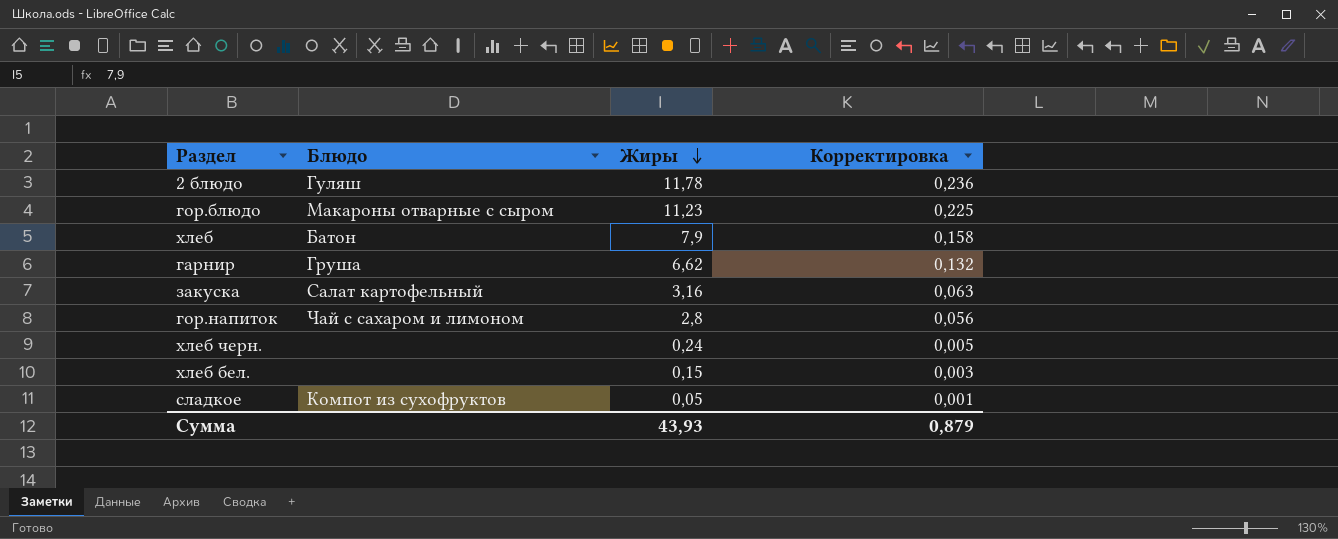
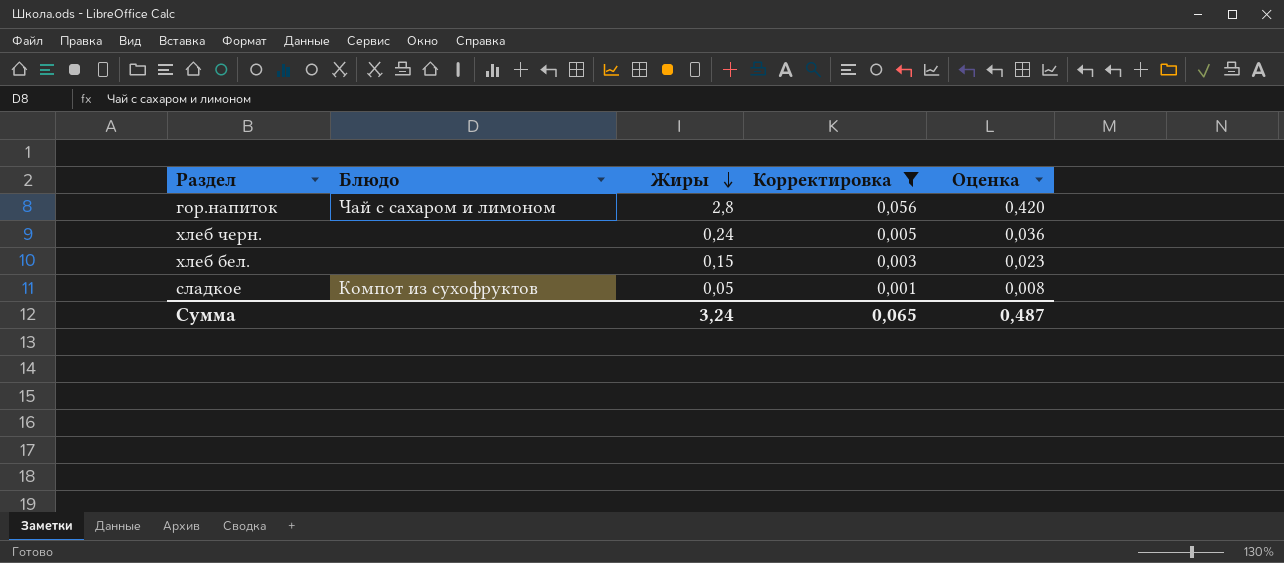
filter: none -> Корректировка <= 0,056
column Оценка | formula: none -> [Жиры] * 0,15
Сумма | Жиры: 43,93 -> 3,24
Сумма | Корректировка: 0,879 -> 0,065

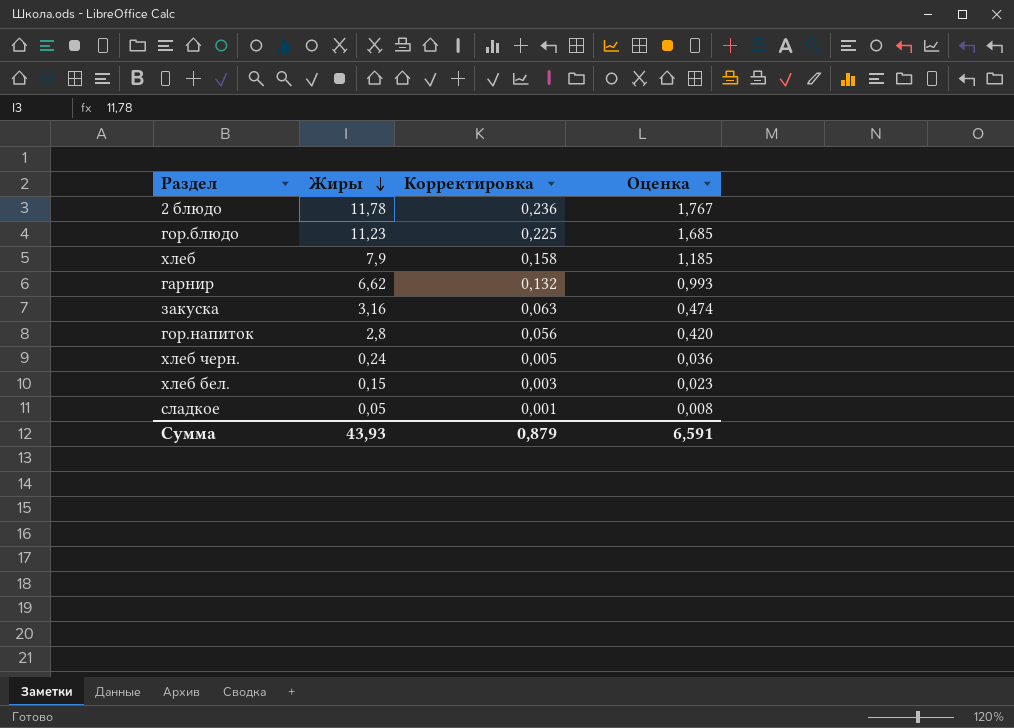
filter: Корректировка <= 0,056 -> none
column Блюдо | position: 2 -> none
Сумма | Жиры: 3,24 -> 43,93
Сумма | Корректировка: 0,065 -> 0,879
Сумма | Оценка: 0,487 -> 6,591

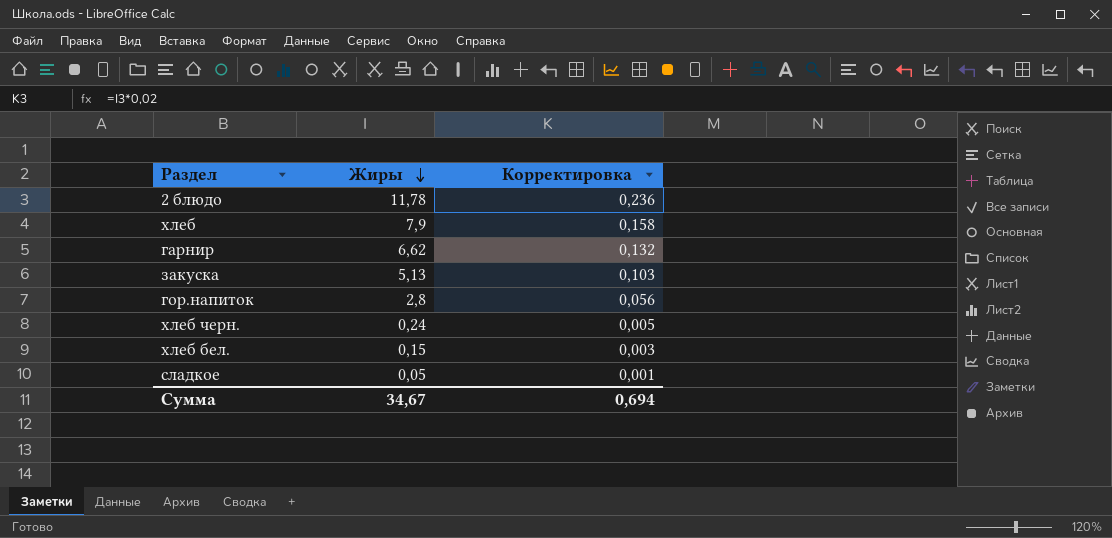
column Оценка | formula: [Жиры] * 0,15 -> none
row гор.блюдо: 11,23 | 0,225 | 1,685 -> none
закуска | Жиры: 3,16 -> 5,13
закуска | Корректировка: 0,063 -> 0,103
Сумма | Жиры: 43,93 -> 34,67
Сумма | Корректировка: 0,879 -> 0,694

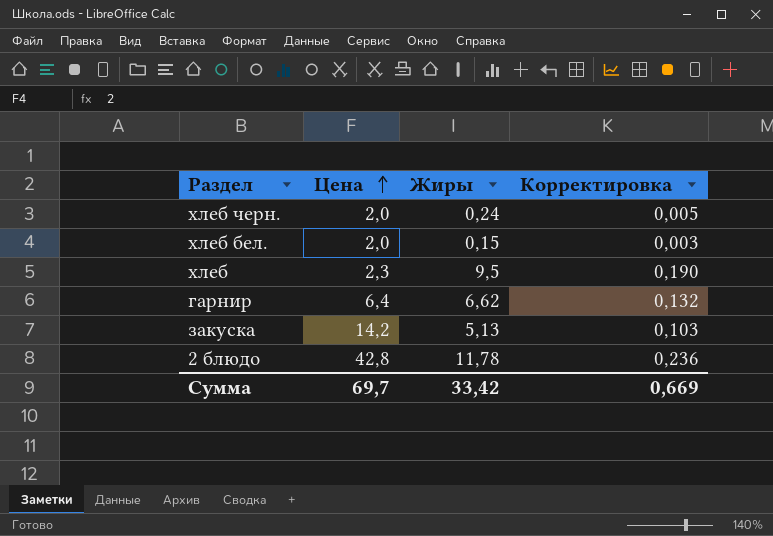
row order: Жиры descending -> Цена ascending
column Цена | position: none -> 2
row гор.напиток: 2,8 | 0,056 -> none
row сладкое: 0,05 | 0,001 -> none
хлеб | Жиры: 7,9 -> 9,5
хлеб | Корректировка: 0,158 -> 0,190
Сумма | Жиры: 34,67 -> 33,42
Сумма | Корректировка: 0,694 -> 0,669

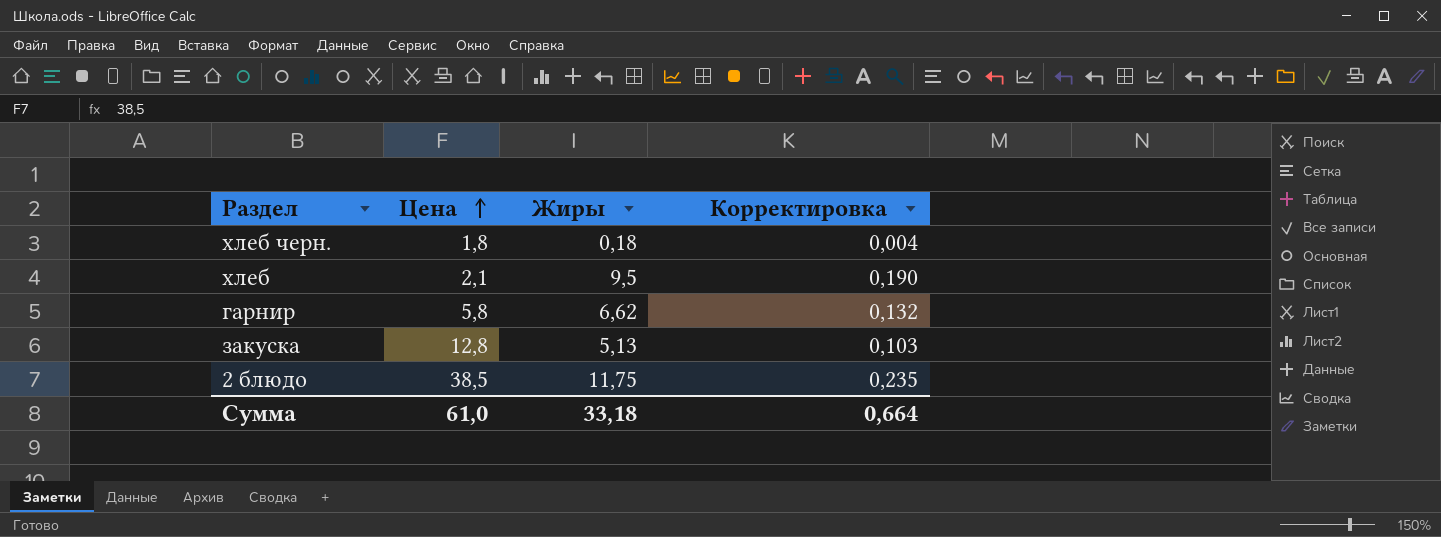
row хлеб бел.: 2,0 | 0,15 | 0,003 -> none
хлеб черн. | Цена: 2,0 -> 1,8
хлеб черн. | Жиры: 0,24 -> 0,18
хлеб черн. | Корректировка: 0,005 -> 0,004
хлеб | Цена: 2,3 -> 2,1
гарнир | Цена: 6,4 -> 5,8
закуска | Цена: 14,2 -> 12,8
2 блюдо | Цена: 42,8 -> 38,5
2 блюдо | Жиры: 11,78 -> 11,75
2 блюдо | Корректировка: 0,236 -> 0,235
Сумма | Цена: 69,7 -> 61,0
Сумма | Жиры: 33,42 -> 33,18
Сумма | Корректировка: 0,669 -> 0,664

